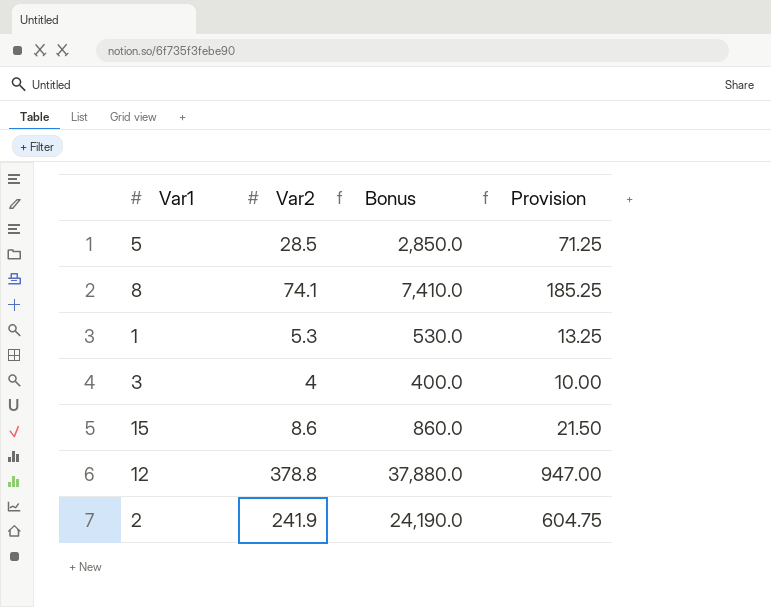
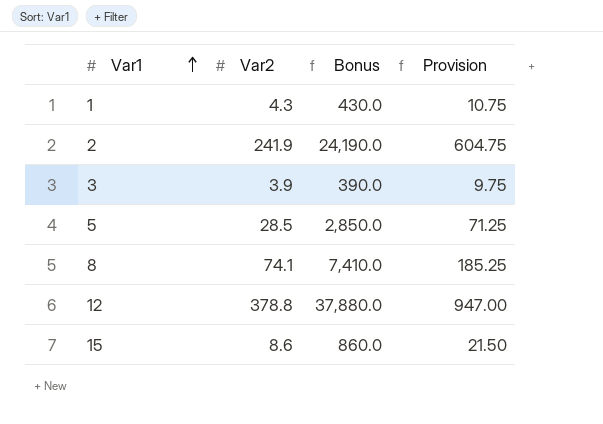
row order: none -> Var1 ascending
1 | Var2: 5.3 -> 4.3
1 | Bonus: 530.0 -> 430.0
1 | Provision: 13.25 -> 10.75
3 | Var2: 4 -> 3.9
3 | Bonus: 400.0 -> 390.0
3 | Provision: 10.00 -> 9.75

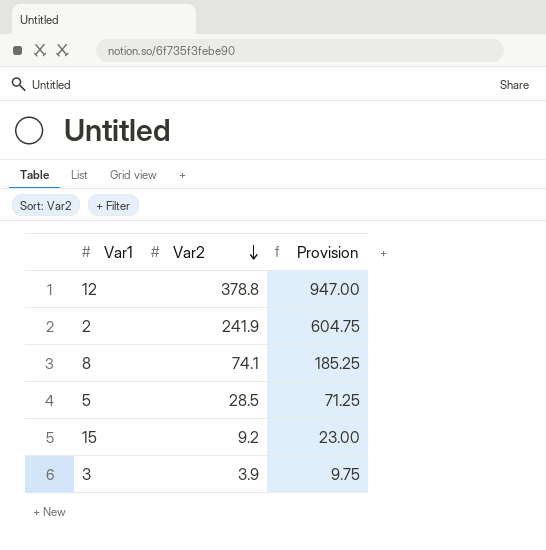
row order: Var1 ascending -> Var2 descending
column Bonus | formula: [Var2] * 100 -> none
row 1: 4.3 | 430.0 | 10.75 -> none
15 | Var2: 8.6 -> 9.2
15 | Provision: 21.50 -> 23.00

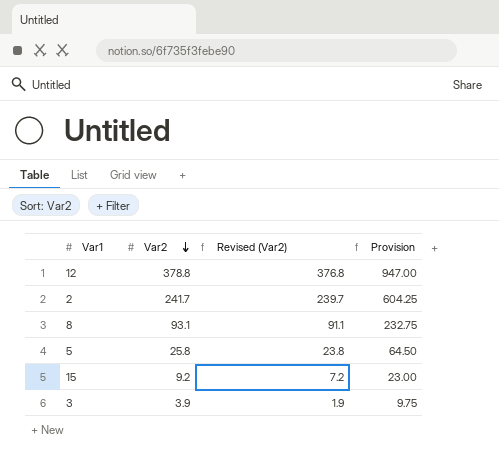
column Revised (Var2) | formula: none -> [Var2] - 2
2 | Var2: 241.9 -> 241.7
2 | Provision: 604.75 -> 604.25
8 | Var2: 74.1 -> 93.1
8 | Provision: 185.25 -> 232.75
5 | Var2: 28.5 -> 25.8
5 | Provision: 71.25 -> 64.50

